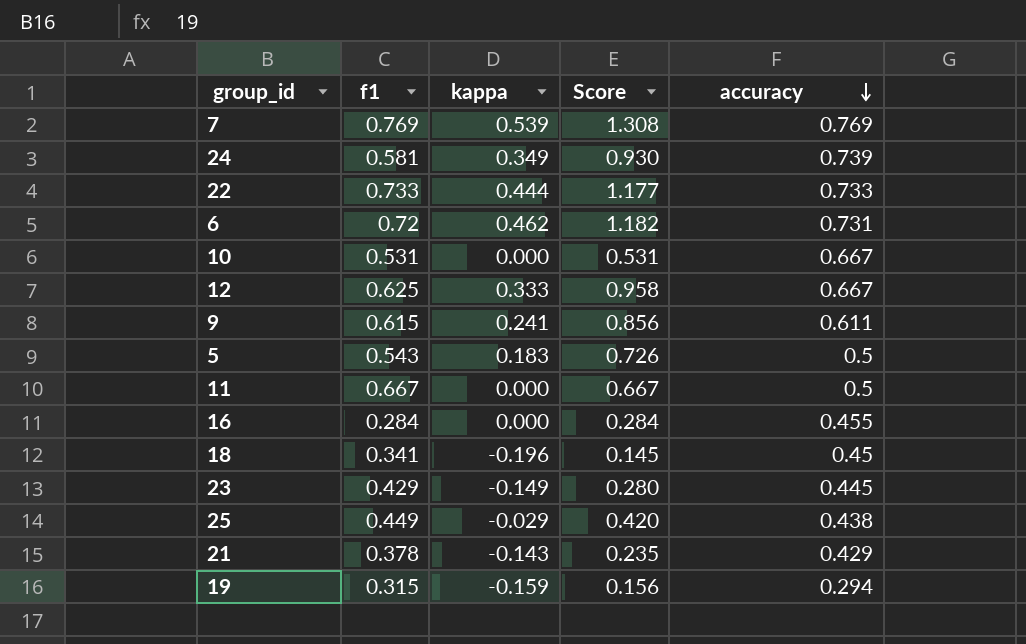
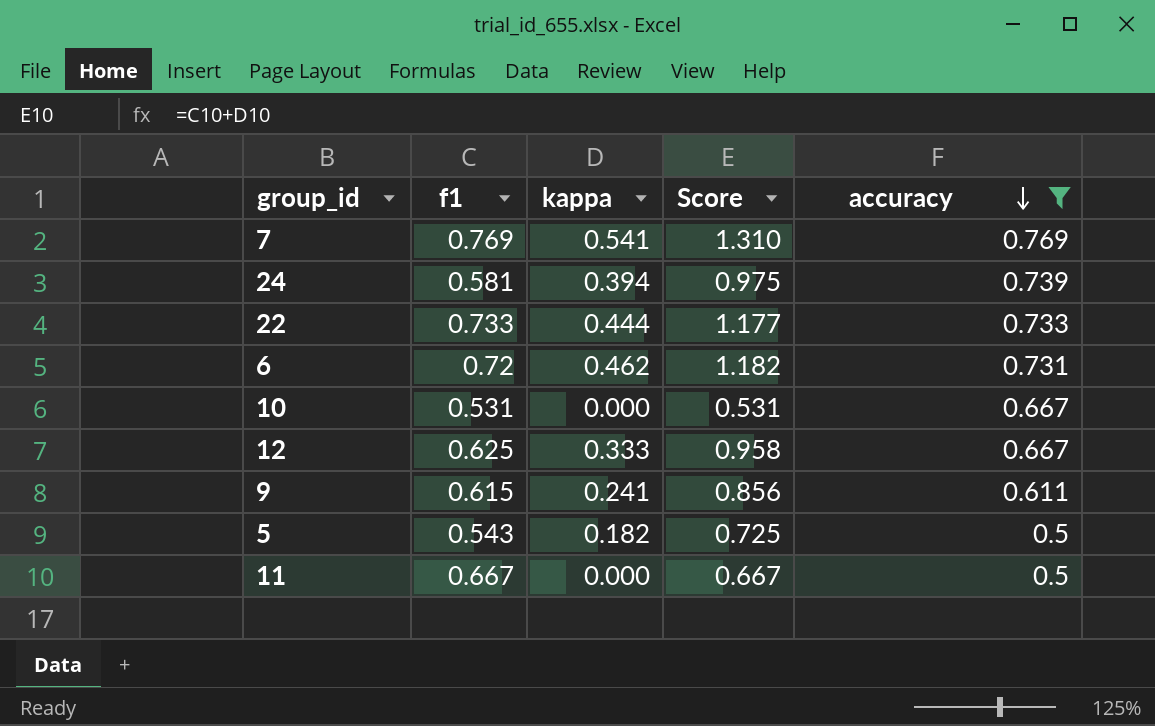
filter: none -> accuracy >= 0.5
7 | kappa: 0.539 -> 0.541
7 | Score: 1.308 -> 1.310
24 | kappa: 0.349 -> 0.394
24 | Score: 0.930 -> 0.975
5 | kappa: 0.183 -> 0.182
5 | Score: 0.726 -> 0.725

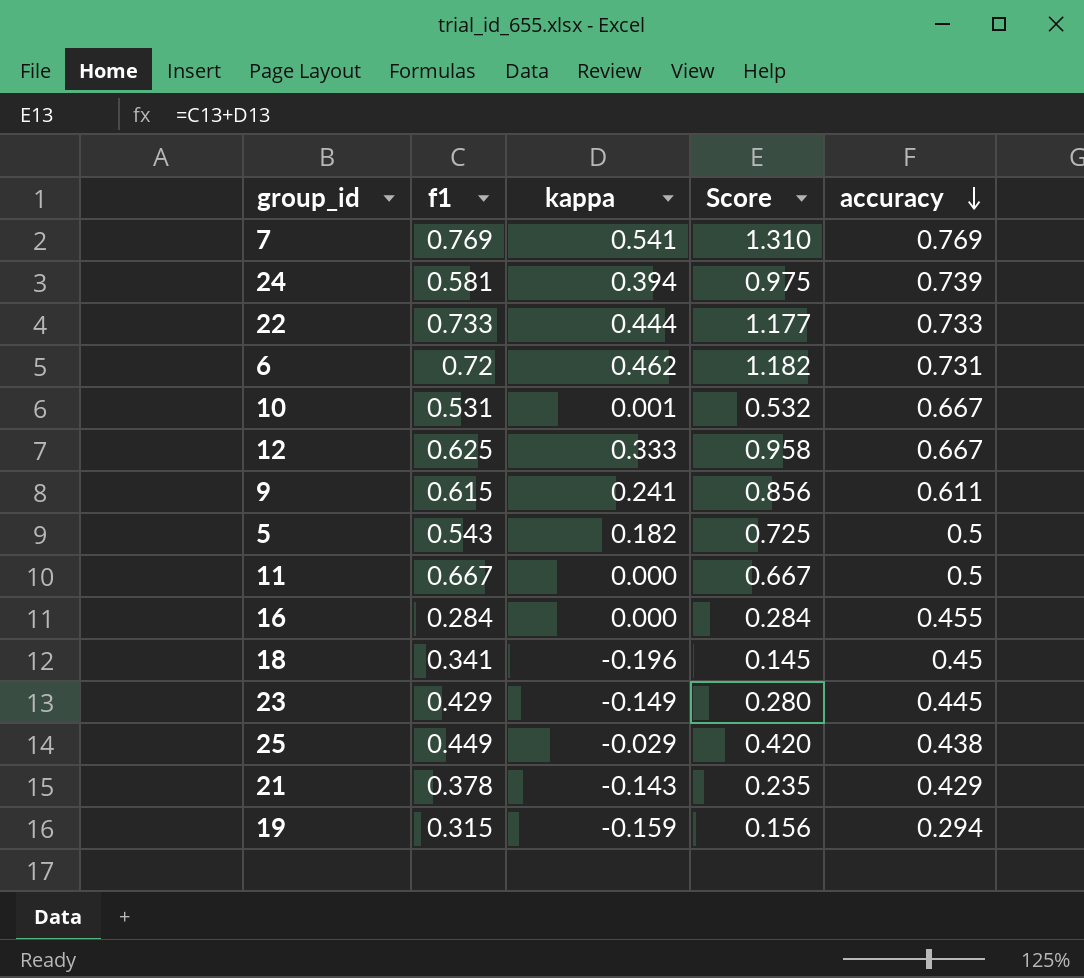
filter: accuracy >= 0.5 -> none
10 | kappa: 0.000 -> 0.001
10 | Score: 0.531 -> 0.532

